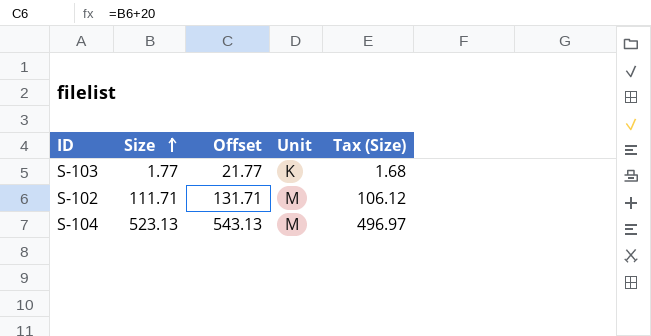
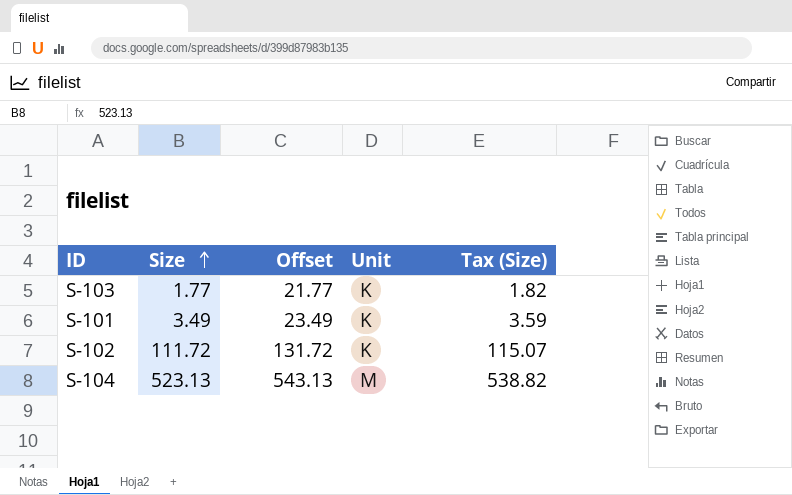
column Tax (Size) | formula: [Size] * 0.95 -> [Size] * 1.03
row S-101: none -> 3.49 | 23.49 | K | 3.59
S-102 | Size: 111.71 -> 111.72
S-102 | Offset: 131.71 -> 131.72
S-102 | Unit: M -> K

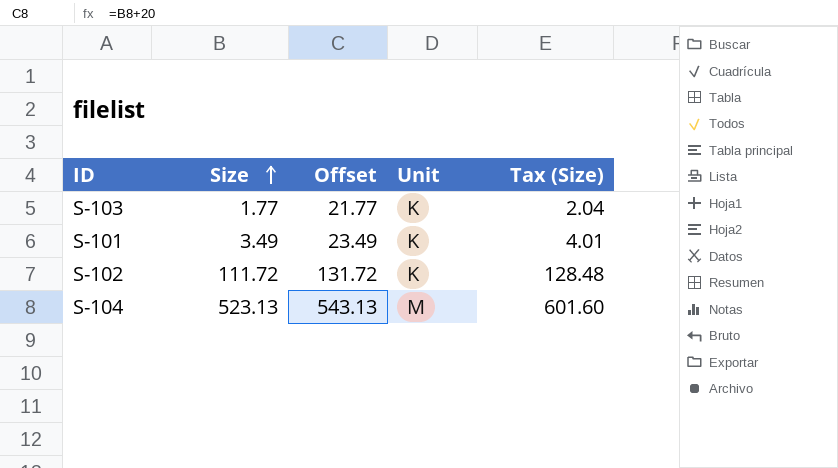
column Tax (Size) | formula: [Size] * 1.03 -> [Size] * 1.15

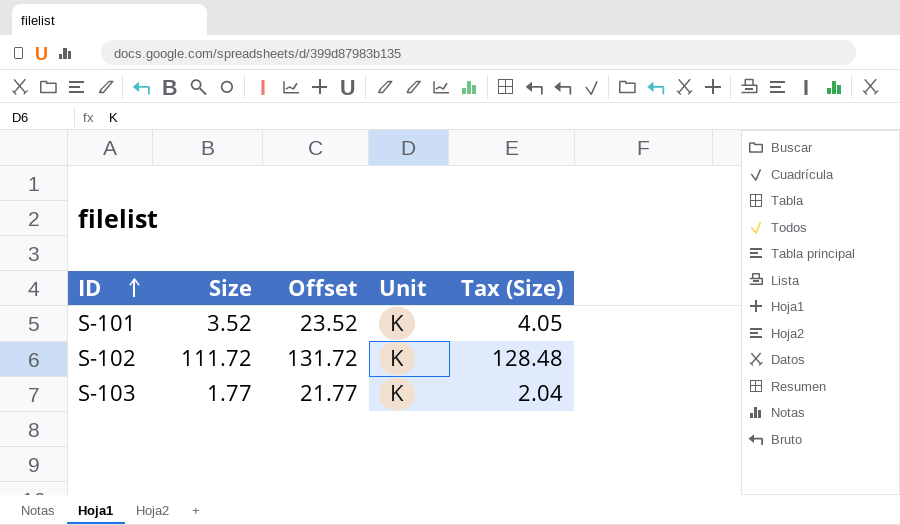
row order: Size ascending -> ID ascending
row S-104: 523.13 | 543.13 | M | 601.60 -> none
S-101 | Size: 3.49 -> 3.52
S-101 | Offset: 23.49 -> 23.52
S-101 | Tax (Size): 4.01 -> 4.05

